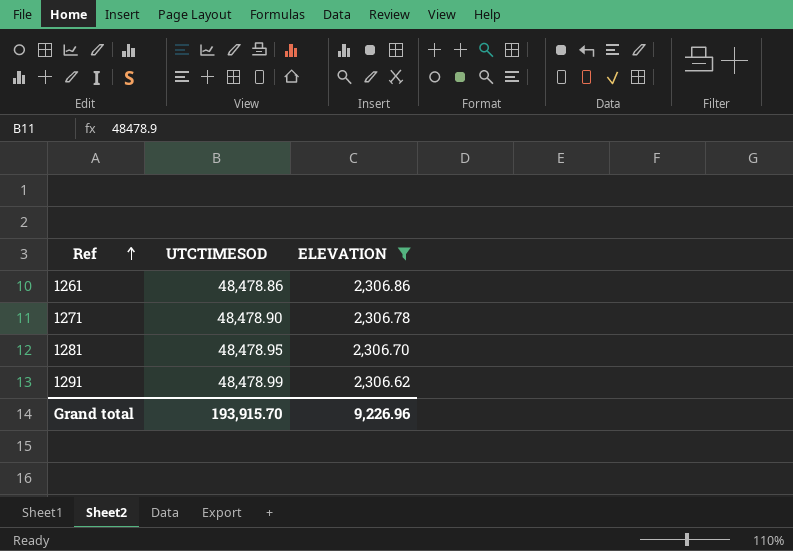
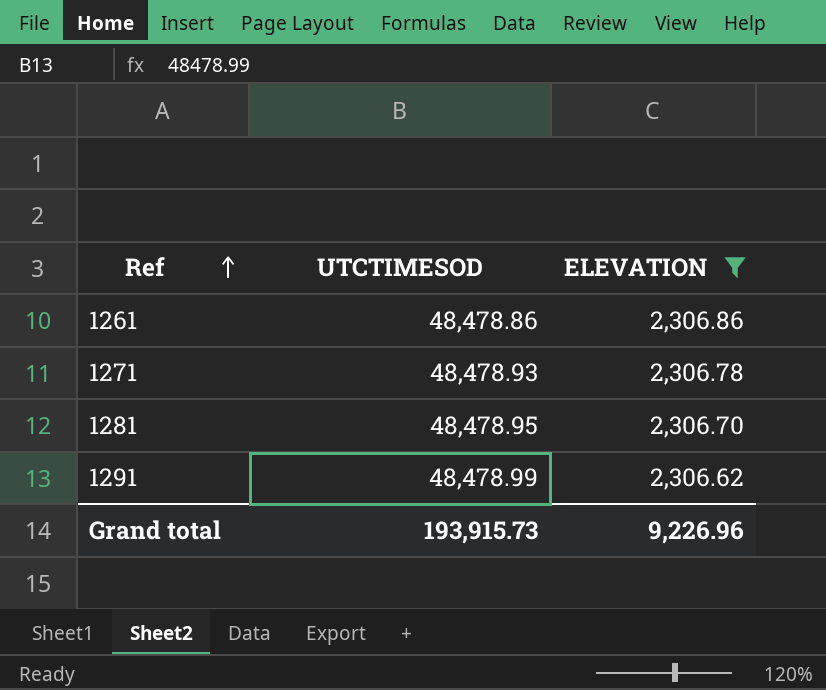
1271 | UTCTIMESOD: 48,478.90 -> 48,478.93
Grand total | UTCTIMESOD: 193,915.70 -> 193,915.73

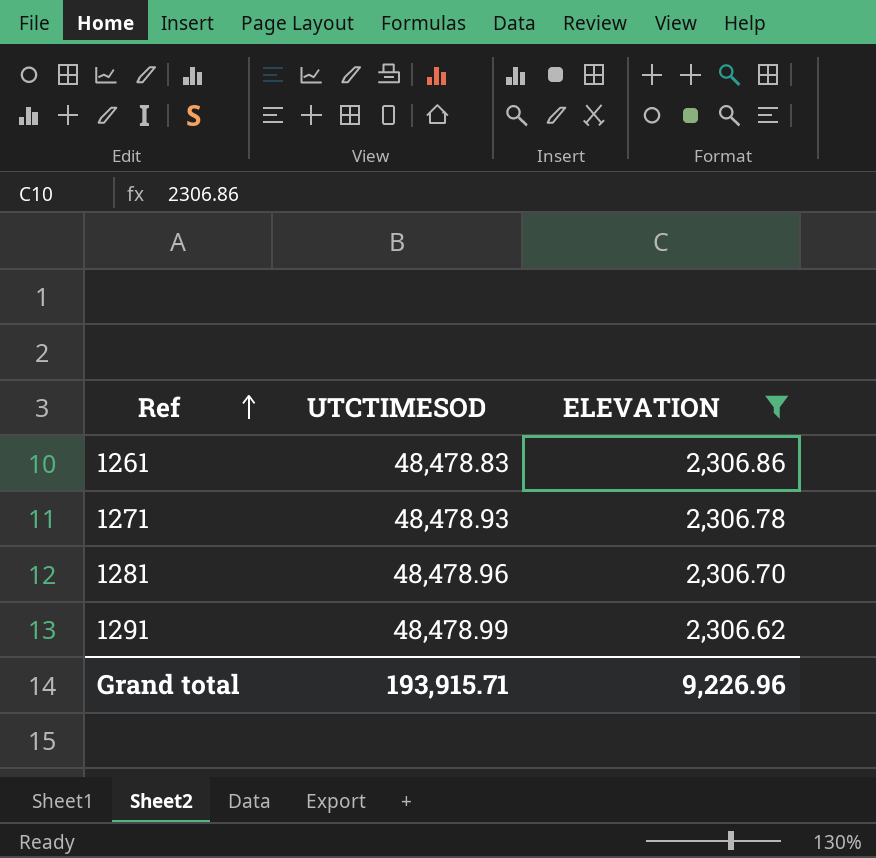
1261 | UTCTIMESOD: 48,478.86 -> 48,478.83
1281 | UTCTIMESOD: 48,478.95 -> 48,478.96
Grand total | UTCTIMESOD: 193,915.73 -> 193,915.71

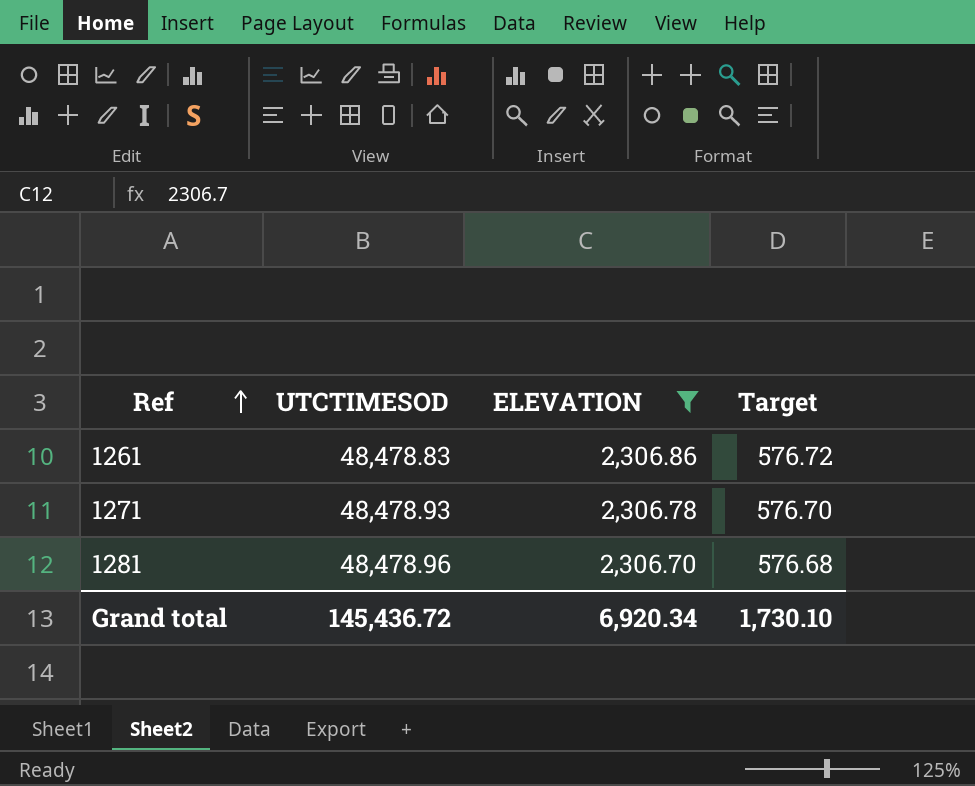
column Target | formula: none -> [ELEVATION] * 0.25
row 1291: 48,478.99 | 2,306.62 -> none
Grand total | UTCTIMESOD: 193,915.71 -> 145,436.72
Grand total | ELEVATION: 9,226.96 -> 6,920.34

